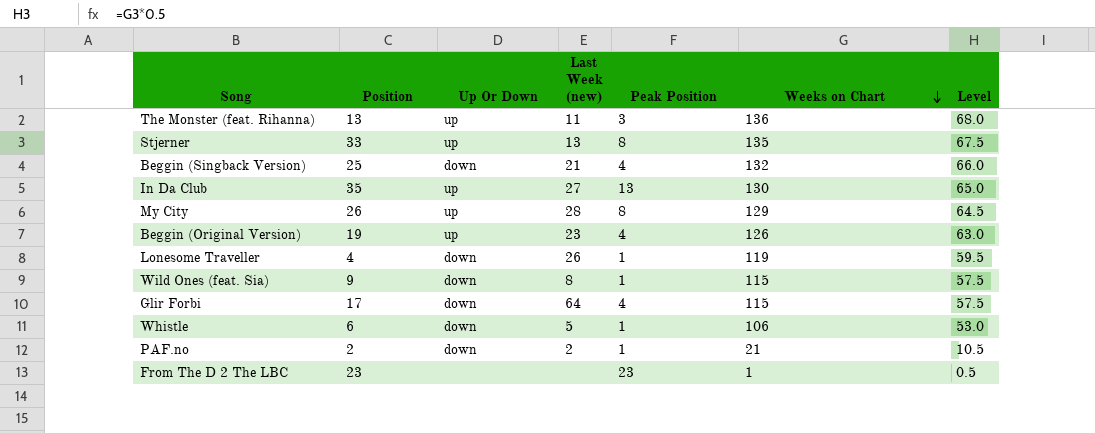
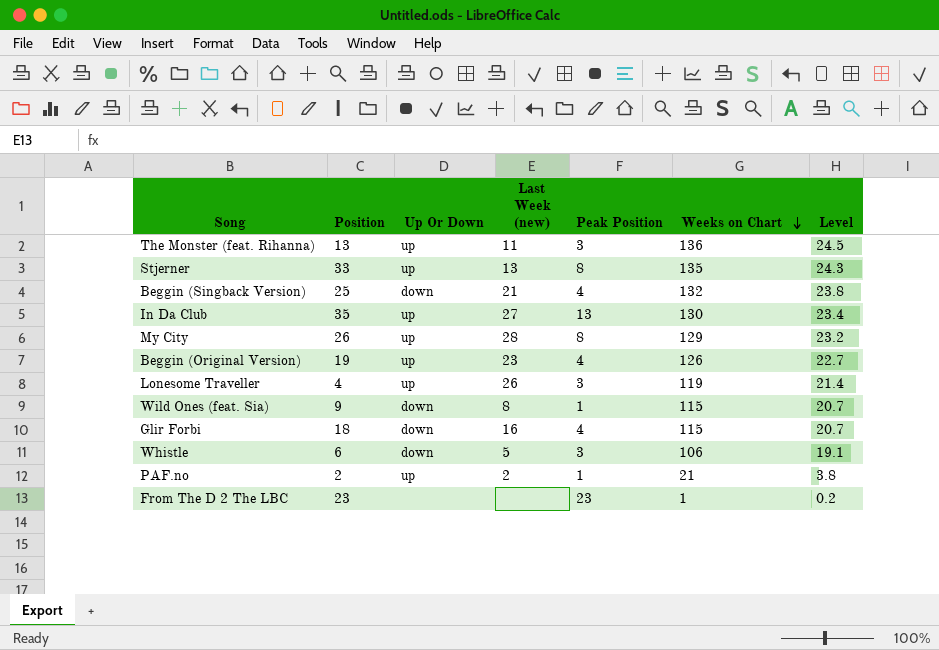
column Level | formula: [Weeks on Chart] * 0.5 -> [Weeks on Chart] * 0.18
Lonesome Traveller | Up Or Down: down -> up
Lonesome Traveller | Peak Position: 1 -> 3
Glir Forbi | Position: 17 -> 18
Glir Forbi | Last Week (new): 64 -> 16
Whistle | Peak Position: 1 -> 3
PAF.no | Up Or Down: down -> up

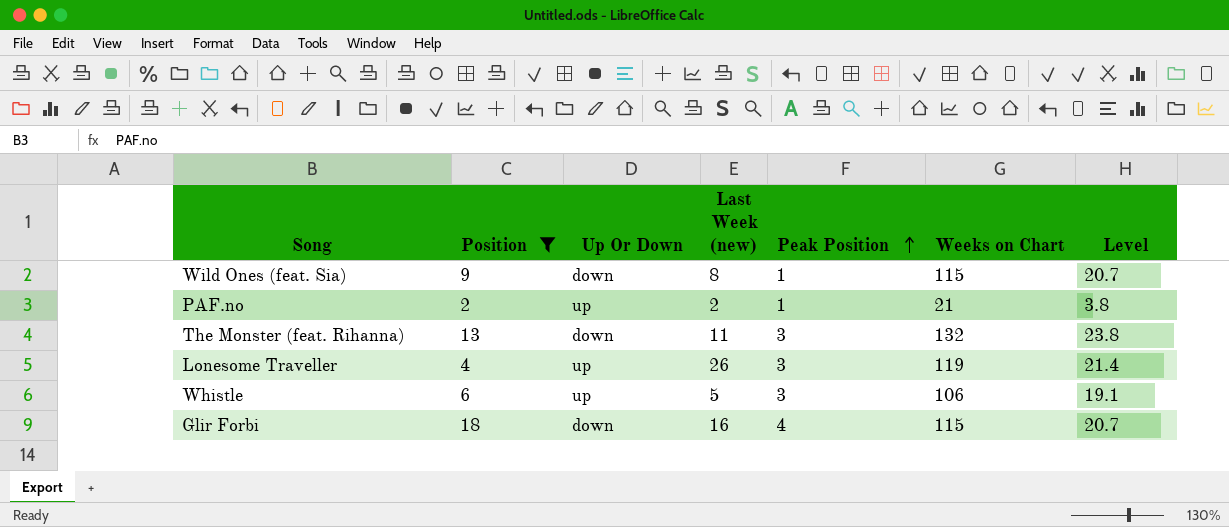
filter: none -> Position <= 18
row order: Weeks on Chart descending -> Peak Position ascending
The Monster (feat. Rihanna) | Up Or Down: up -> down
The Monster (feat. Rihanna) | Weeks on Chart: 136 -> 132
The Monster (feat. Rihanna) | Level: 24.5 -> 23.8
Whistle | Up Or Down: down -> up

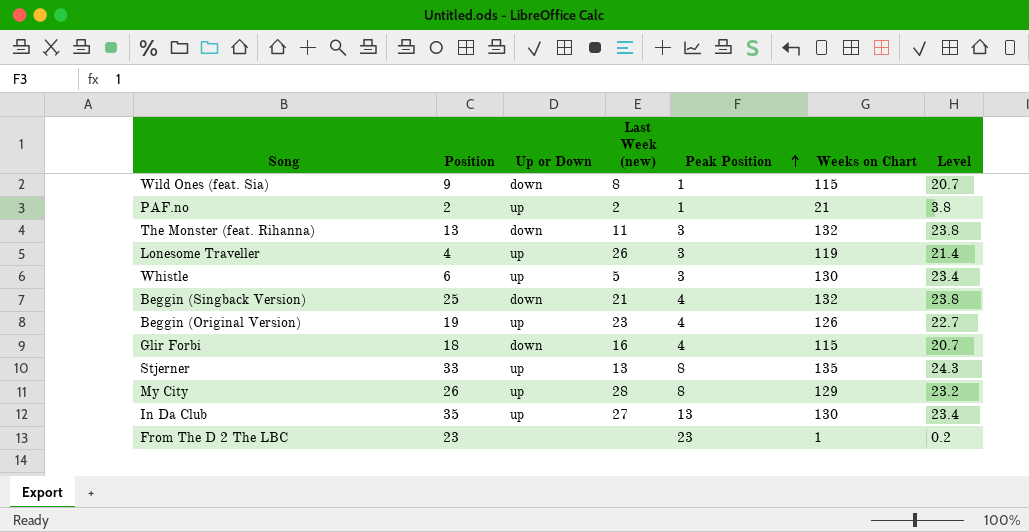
filter: Position <= 18 -> none
column name: Up Or Down -> Up or Down
Whistle | Weeks on Chart: 106 -> 130
Whistle | Level: 19.1 -> 23.4

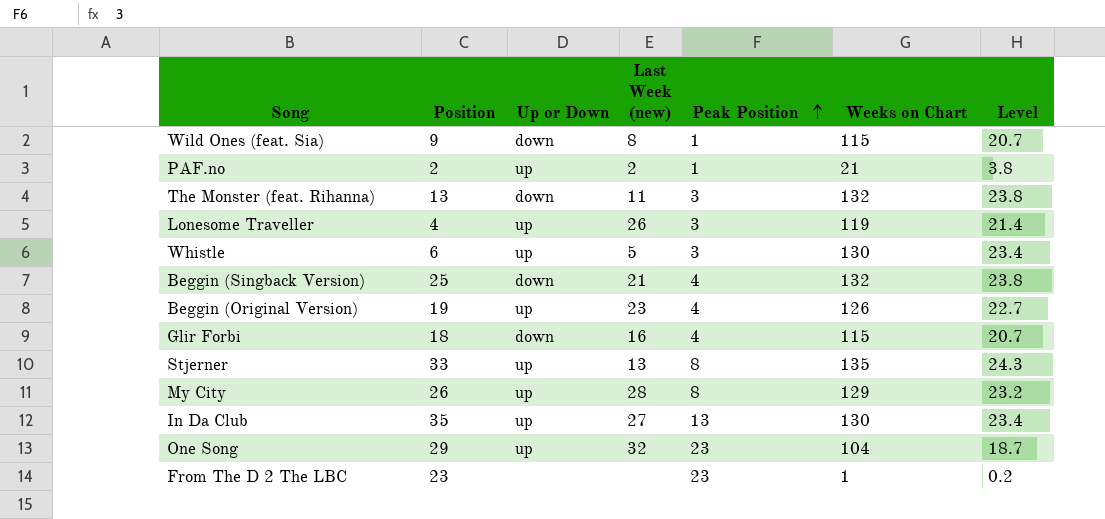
row One Song: none -> 29 | up | 32 | 23 | 104 | 18.7

